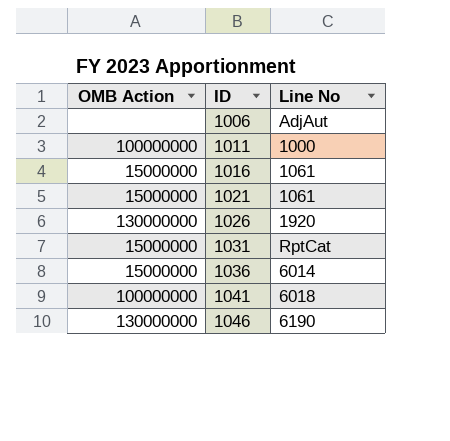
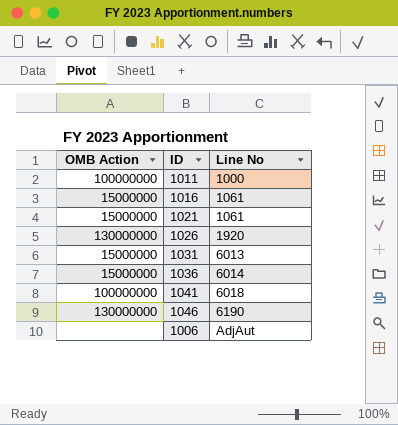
row order: ID ascending -> Line No ascending
1031 | Line No: RptCat -> 6013

